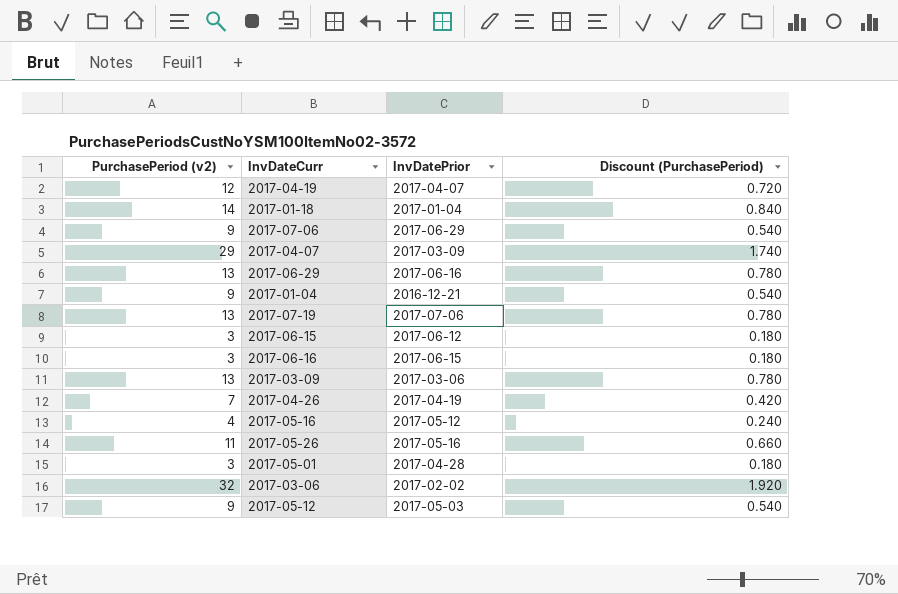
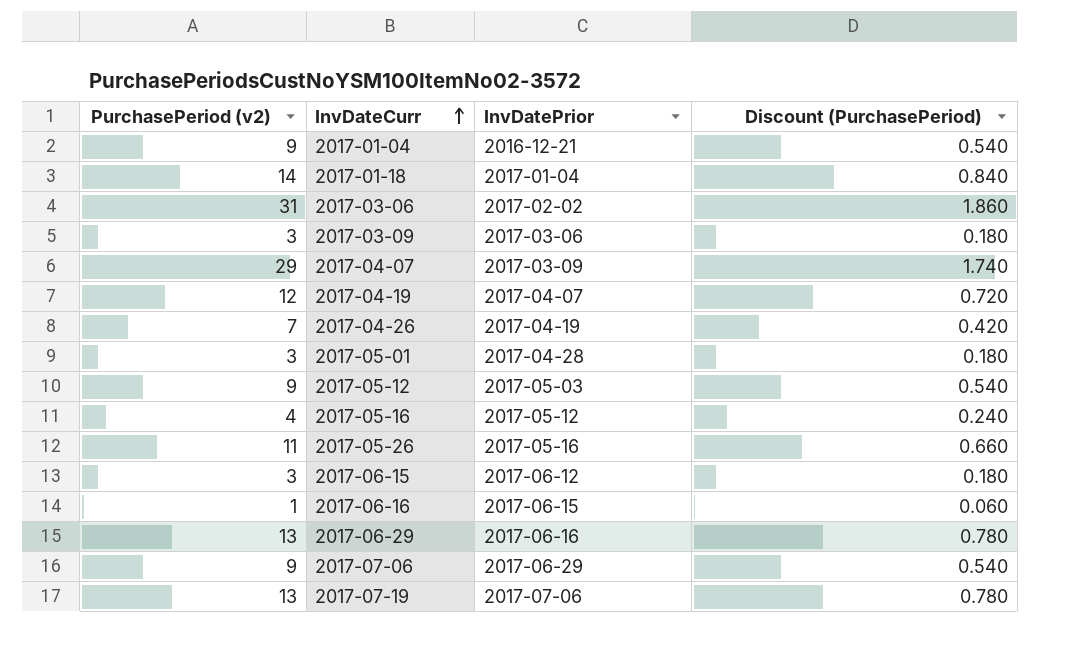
row order: none -> InvDateCurr ascending
2017-03-06 | PurchasePeriod (v2): 32 -> 31
2017-03-06 | Discount (PurchasePeriod): 1.920 -> 1.860
2017-03-09 | PurchasePeriod (v2): 13 -> 3
2017-03-09 | Discount (PurchasePeriod): 0.780 -> 0.180
2017-06-16 | PurchasePeriod (v2): 3 -> 1
2017-06-16 | Discount (PurchasePeriod): 0.180 -> 0.060

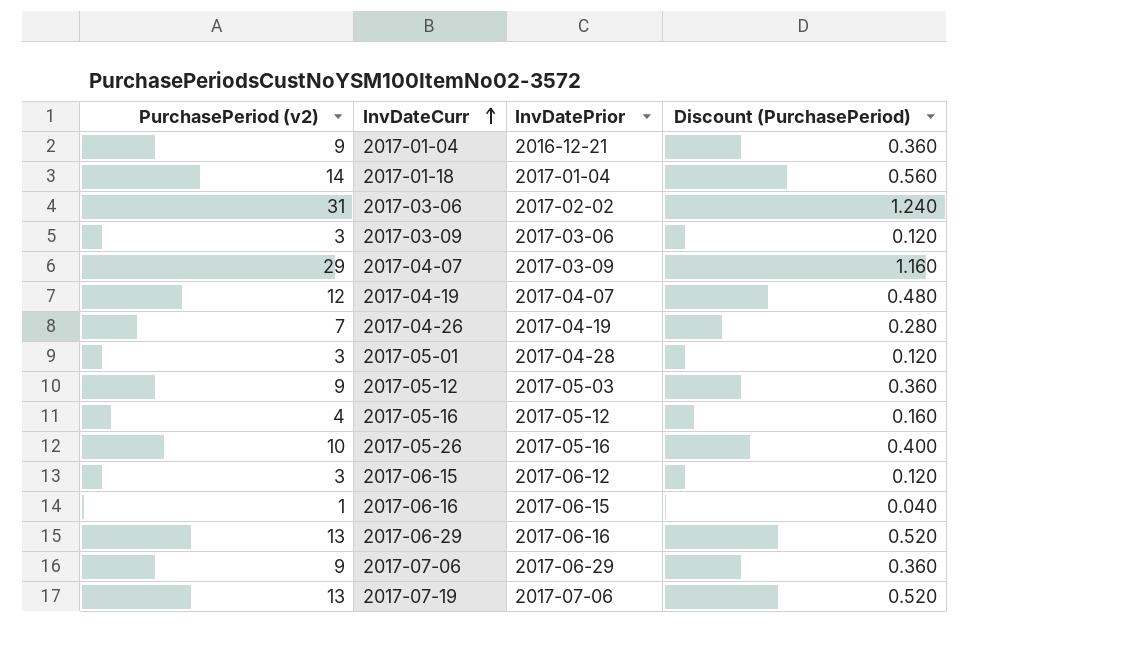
column Discount (PurchasePeriod) | formula: [PurchasePeriod (v2)] * 0.06 -> [PurchasePeriod (v2)] * 0.04
2017-05-26 | PurchasePeriod (v2): 11 -> 10

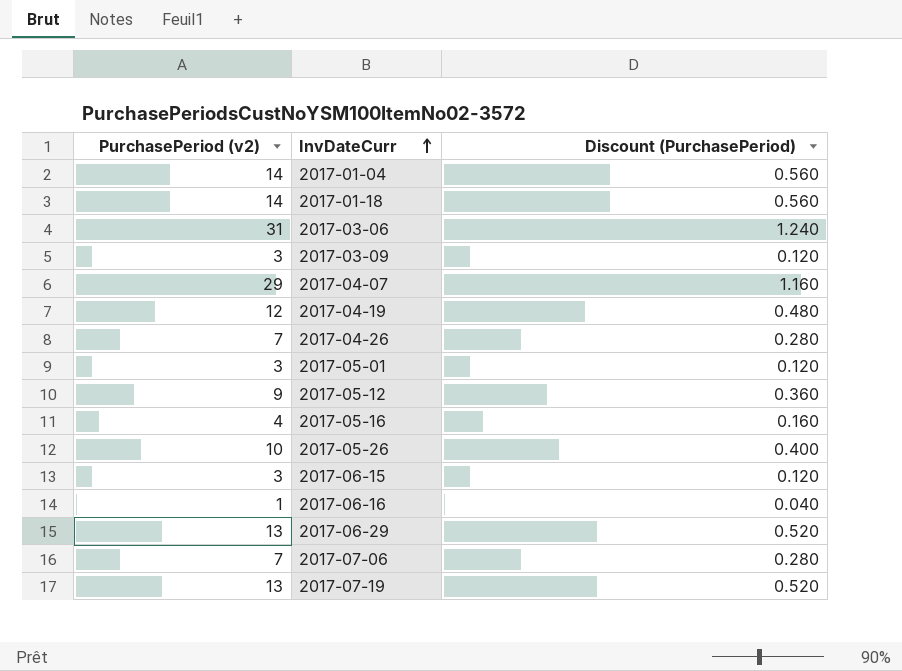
column InvDatePrior | position: 3 -> none
2017-01-04 | PurchasePeriod (v2): 9 -> 14
2017-01-04 | Discount (PurchasePeriod): 0.360 -> 0.560
2017-07-06 | PurchasePeriod (v2): 9 -> 7
2017-07-06 | Discount (PurchasePeriod): 0.360 -> 0.280

